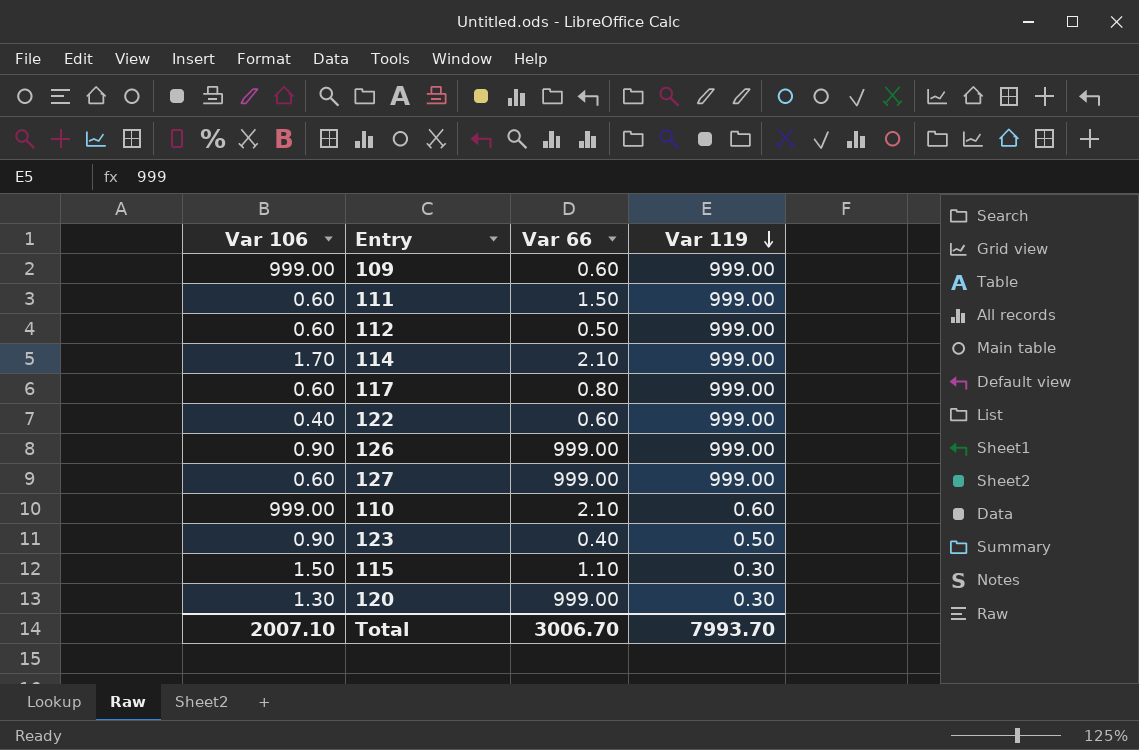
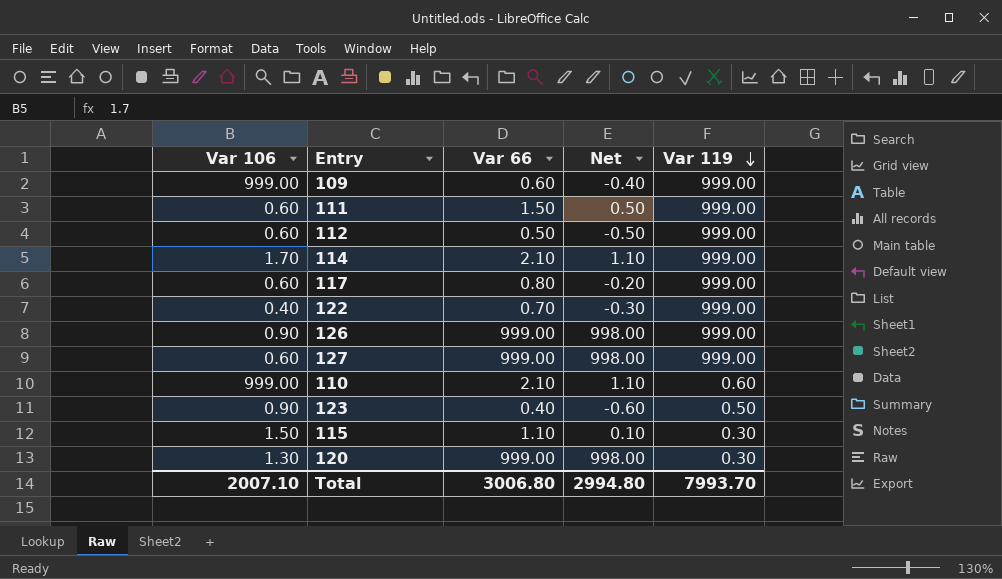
column Net | formula: none -> [Var 66] - 1
122 | Var 66: 0.60 -> 0.70
Total | Var 66: 3006.70 -> 3006.80

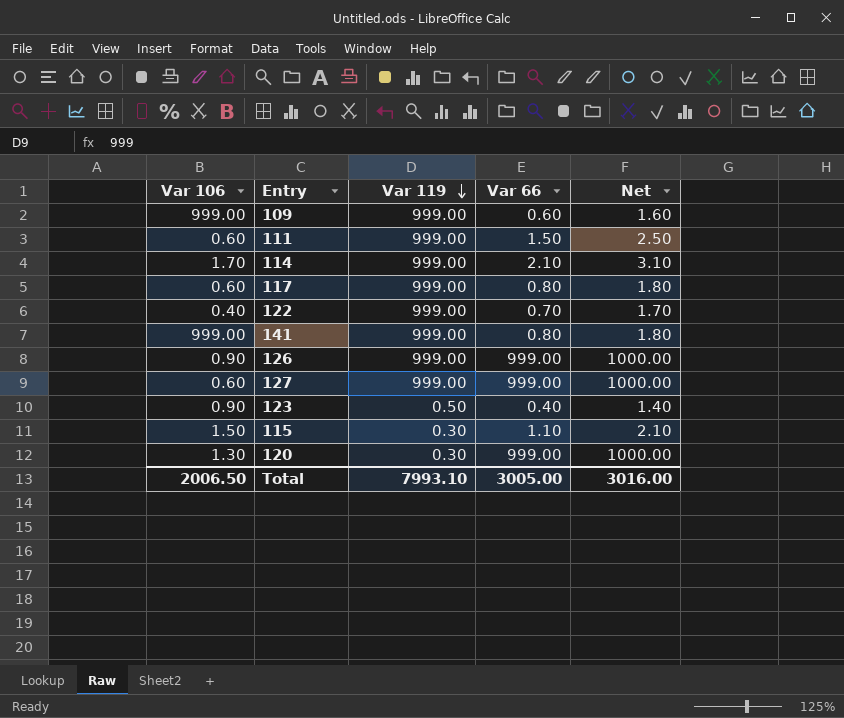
column Var 119 | position: 5 -> 3
column Net | formula: [Var 66] - 1 -> [Var 66] + 1
row 112: 0.60 | 0.50 | -0.50 | 999.00 -> none
row 110: 999.00 | 2.10 | 1.10 | 0.60 -> none
row 141: none -> 999.00 | 999.00 | 0.80 | 1.80
Total | Var 106: 2007.10 -> 2006.50
Total | Var 119: 7993.70 -> 7993.10
Total | Var 66: 3006.80 -> 3005.00
Total | Net: 2994.80 -> 3016.00

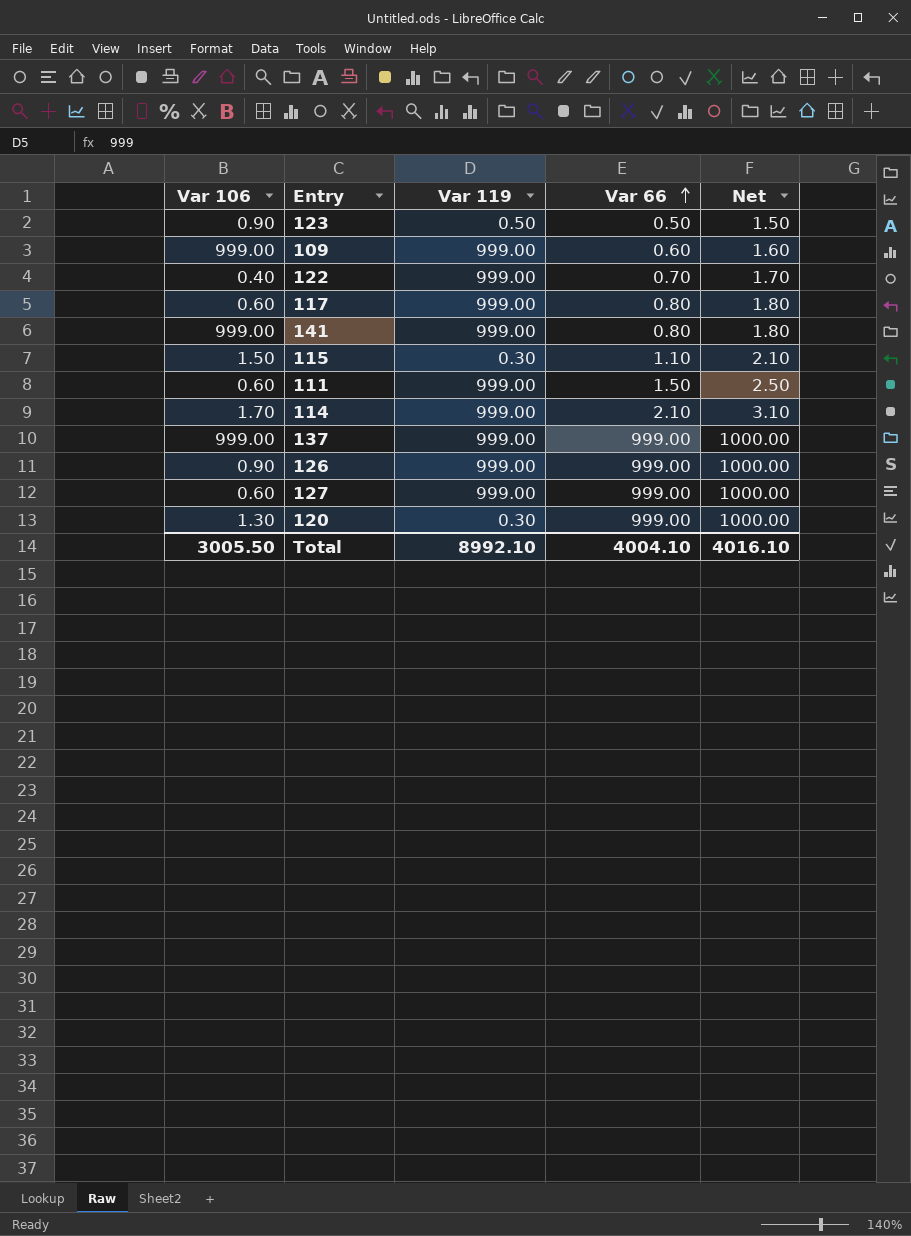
row order: Var 119 descending -> Var 66 ascending
123 | Var 66: 0.40 -> 0.50
123 | Net: 1.40 -> 1.50
row 137: none -> 999.00 | 999.00 | 999.00 | 1000.00
Total | Var 106: 2006.50 -> 3005.50
Total | Var 119: 7993.10 -> 8992.10
Total | Var 66: 3005.00 -> 4004.10
Total | Net: 3016.00 -> 4016.10

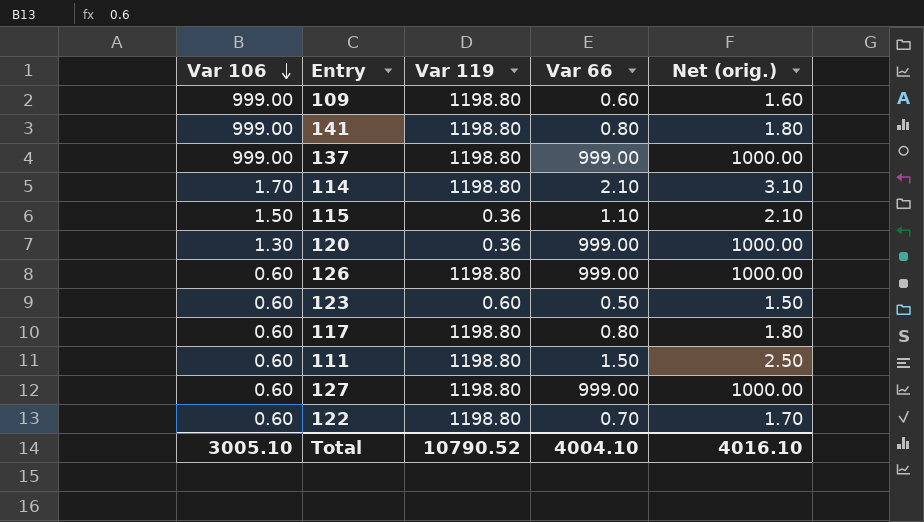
row order: Var 66 ascending -> Var 106 descending
column name: Net -> Net (orig.)
109 | Var 119: 999.00 -> 1198.80
141 | Var 119: 999.00 -> 1198.80
137 | Var 119: 999.00 -> 1198.80
114 | Var 119: 999.00 -> 1198.80
115 | Var 119: 0.30 -> 0.36
120 | Var 119: 0.30 -> 0.36
126 | Var 106: 0.90 -> 0.60
126 | Var 119: 999.00 -> 1198.80
123 | Var 106: 0.90 -> 0.60
123 | Var 119: 0.50 -> 0.60
117 | Var 119: 999.00 -> 1198.80
111 | Var 119: 999.00 -> 1198.80
127 | Var 119: 999.00 -> 1198.80
122 | Var 106: 0.40 -> 0.60
122 | Var 119: 999.00 -> 1198.80
Total | Var 106: 3005.50 -> 3005.10
Total | Var 119: 8992.10 -> 10790.52

